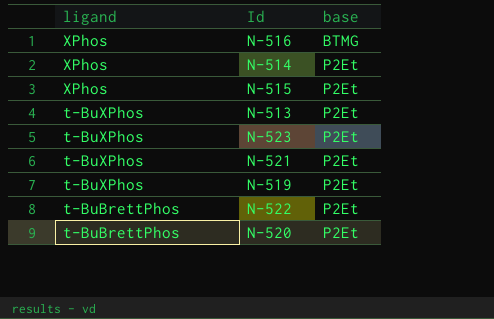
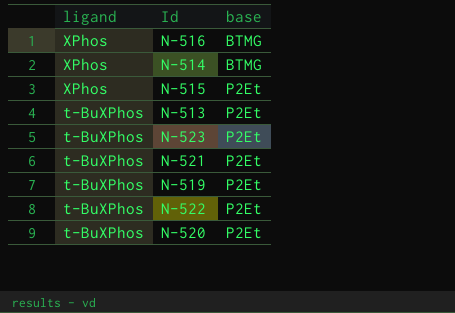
N-514 | base: P2Et -> BTMG
N-522 | ligand: t-BuBrettPhos -> t-BuXPhos
N-520 | ligand: t-BuBrettPhos -> t-BuXPhos

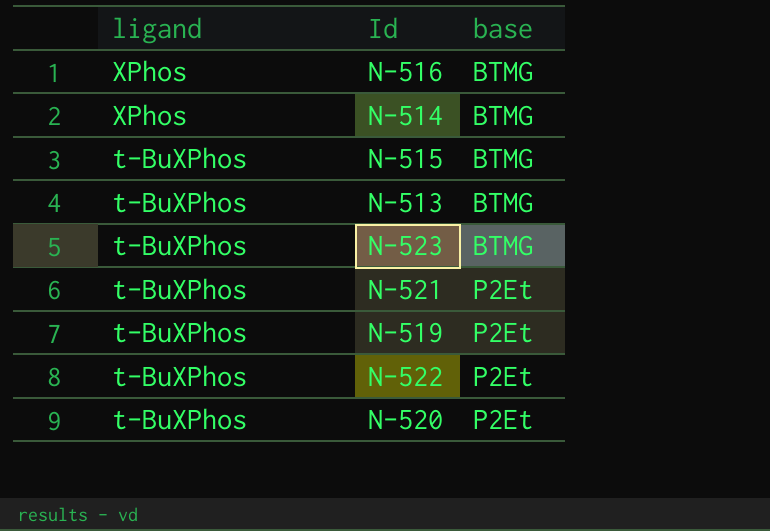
N-515 | ligand: XPhos -> t-BuXPhos
N-515 | base: P2Et -> BTMG
N-513 | base: P2Et -> BTMG
N-523 | base: P2Et -> BTMG

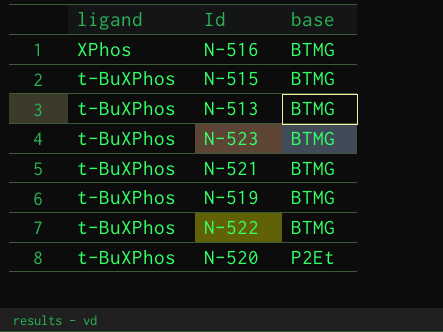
row N-514: XPhos | BTMG -> none
N-521 | base: P2Et -> BTMG
N-519 | base: P2Et -> BTMG
N-522 | base: P2Et -> BTMG

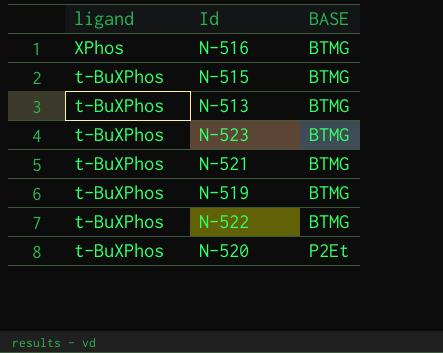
column name: base -> BASE

